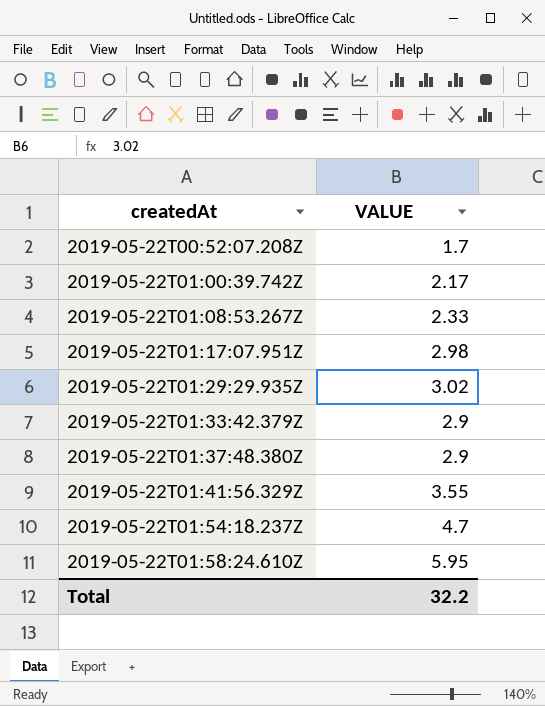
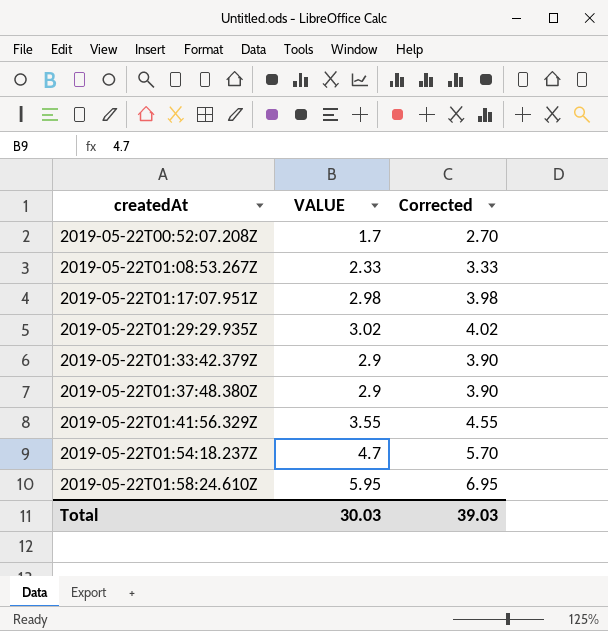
column Corrected | formula: none -> [VALUE] + 1
row 2019-05-22T01:00:39.742Z: 2.17 -> none
Total | VALUE: 32.2 -> 30.03

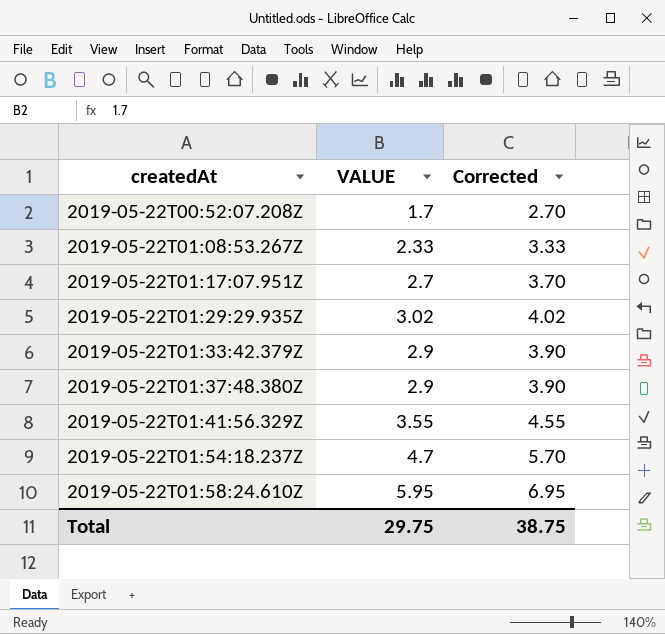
2019-05-22T01:17:07.951Z | VALUE: 2.98 -> 2.7
2019-05-22T01:17:07.951Z | Corrected: 3.98 -> 3.70
Total | VALUE: 30.03 -> 29.75
Total | Corrected: 39.03 -> 38.75

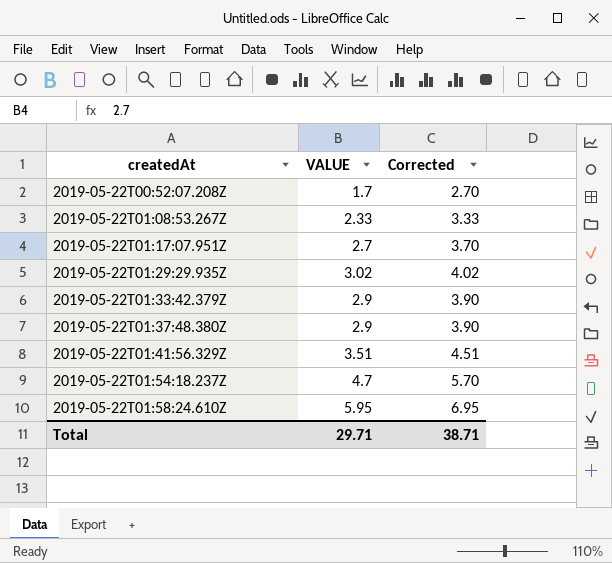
2019-05-22T01:41:56.329Z | VALUE: 3.55 -> 3.51
2019-05-22T01:41:56.329Z | Corrected: 4.55 -> 4.51
Total | VALUE: 29.75 -> 29.71
Total | Corrected: 38.75 -> 38.71

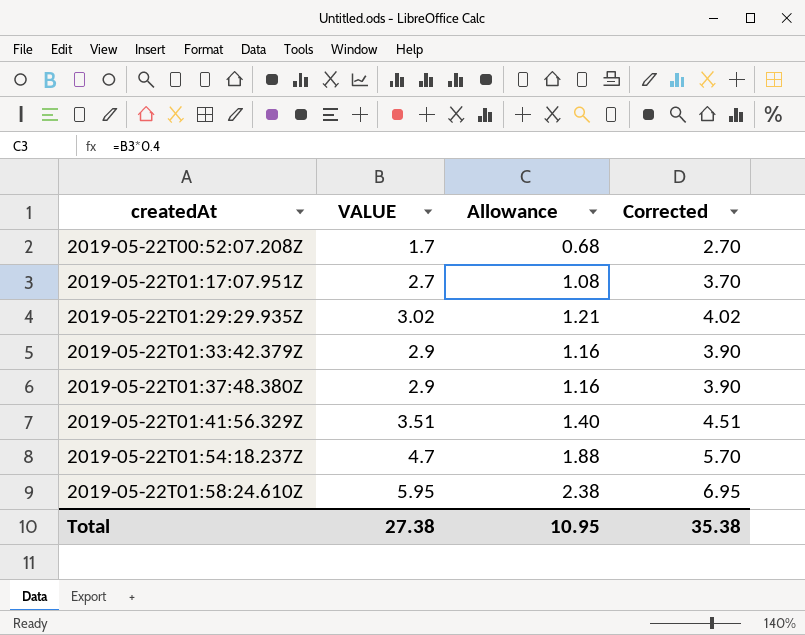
column Allowance | formula: none -> [VALUE] * 0.4
row 2019-05-22T01:08:53.267Z: 2.33 | 3.33 -> none
Total | VALUE: 29.71 -> 27.38
Total | Corrected: 38.71 -> 35.38

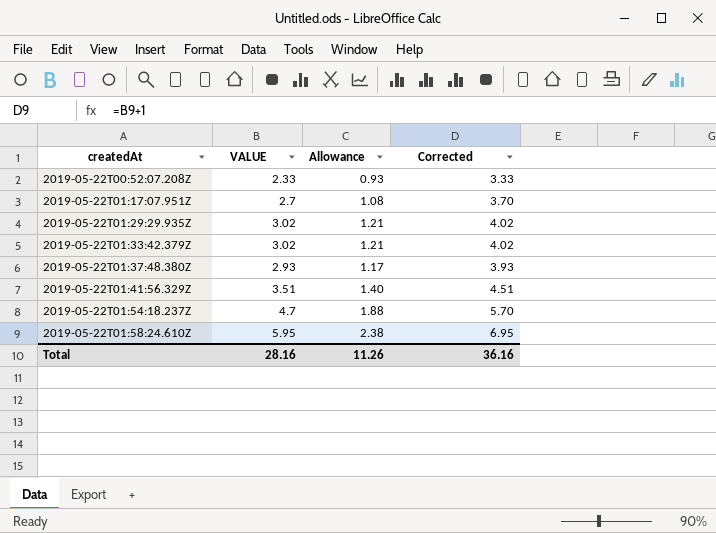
2019-05-22T00:52:07.208Z | VALUE: 1.7 -> 2.33
2019-05-22T00:52:07.208Z | Allowance: 0.68 -> 0.93
2019-05-22T00:52:07.208Z | Corrected: 2.70 -> 3.33
2019-05-22T01:33:42.379Z | VALUE: 2.9 -> 3.02
2019-05-22T01:33:42.379Z | Allowance: 1.16 -> 1.21
2019-05-22T01:33:42.379Z | Corrected: 3.90 -> 4.02
2019-05-22T01:37:48.380Z | VALUE: 2.9 -> 2.93
2019-05-22T01:37:48.380Z | Allowance: 1.16 -> 1.17
2019-05-22T01:37:48.380Z | Corrected: 3.90 -> 3.93
Total | VALUE: 27.38 -> 28.16
Total | Allowance: 10.95 -> 11.26
Total | Corrected: 35.38 -> 36.16

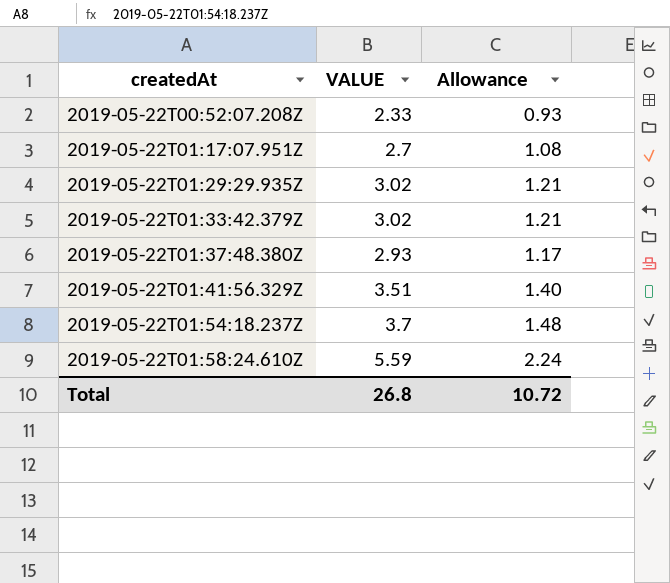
column Corrected | formula: [VALUE] + 1 -> none
2019-05-22T01:54:18.237Z | VALUE: 4.7 -> 3.7
2019-05-22T01:54:18.237Z | Allowance: 1.88 -> 1.48
2019-05-22T01:58:24.610Z | VALUE: 5.95 -> 5.59
2019-05-22T01:58:24.610Z | Allowance: 2.38 -> 2.24
Total | VALUE: 28.16 -> 26.8
Total | Allowance: 11.26 -> 10.72

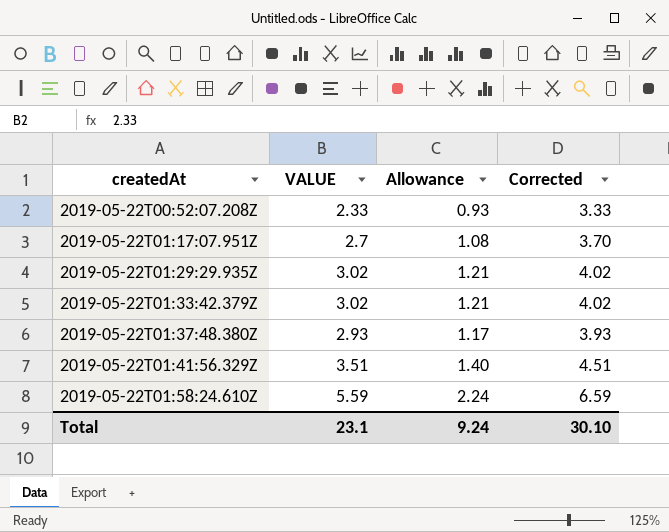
column Corrected | formula: none -> [VALUE] + 1
row 2019-05-22T01:54:18.237Z: 3.7 | 1.48 -> none
Total | VALUE: 26.8 -> 23.1
Total | Allowance: 10.72 -> 9.24

